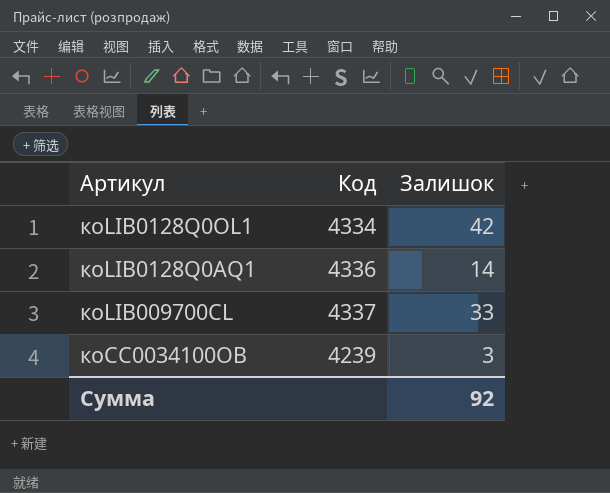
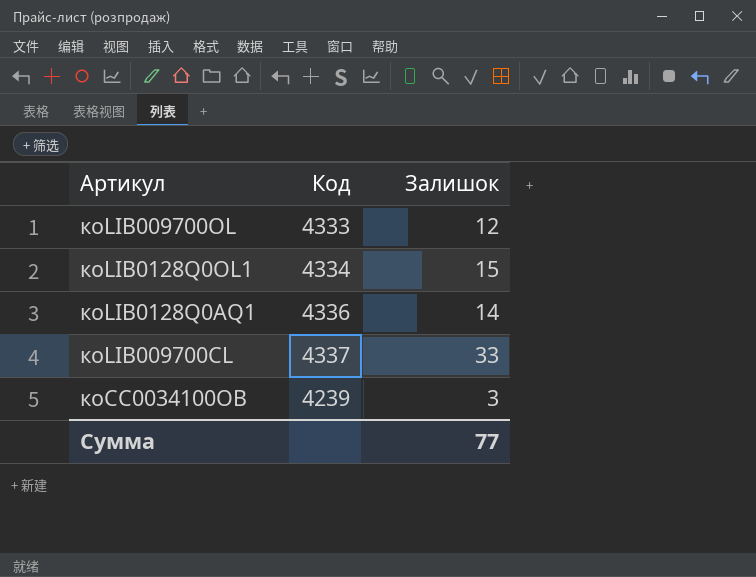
row коLIB009700OL: none -> 4333 | 12
коLIB0128Q0OL1 | Залишок: 42 -> 15
Сумма | Залишок: 92 -> 77

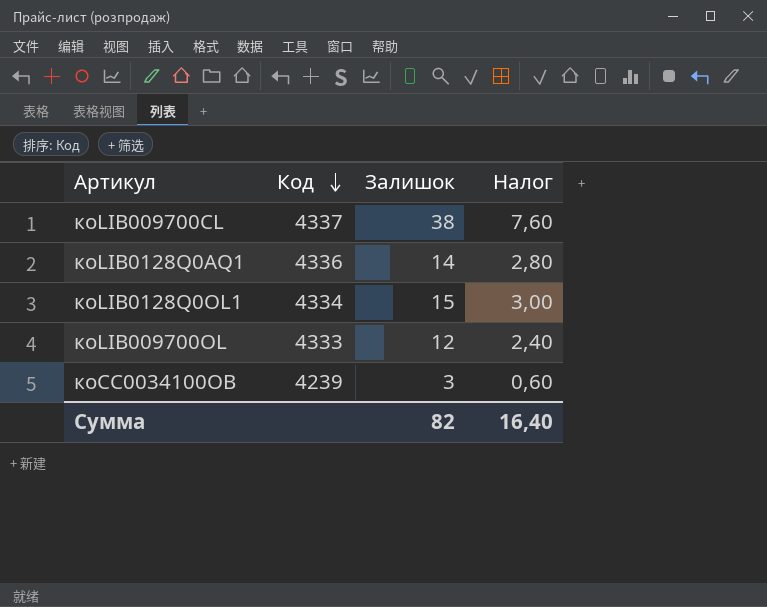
row order: none -> Код descending
column Налог | formula: none -> [Залишок] * 0,2
коLIB009700CL | Залишок: 33 -> 38
Сумма | Залишок: 77 -> 82

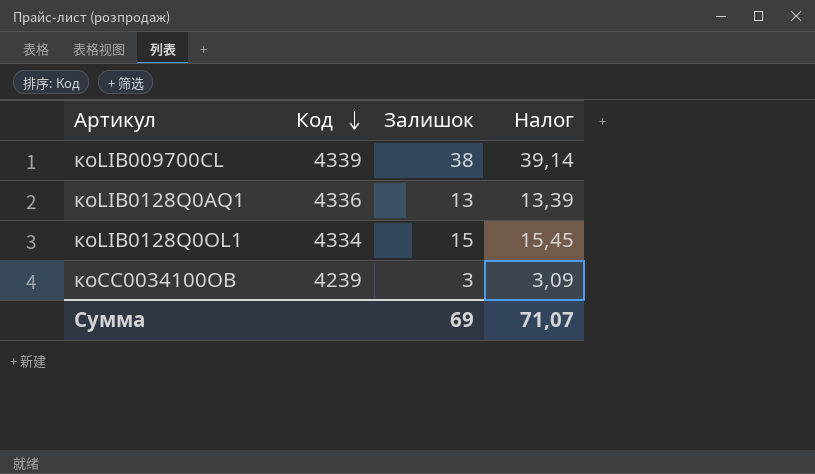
column Налог | formula: [Залишок] * 0,2 -> [Залишок] * 1,03
row коLIB009700OL: 4333 | 12 | 2,40 -> none
коLIB009700CL | Код: 4337 -> 4339
коLIB0128Q0AQ1 | Залишок: 14 -> 13
Сумма | Залишок: 82 -> 69
Сумма | Налог: 16,40 -> 71,07

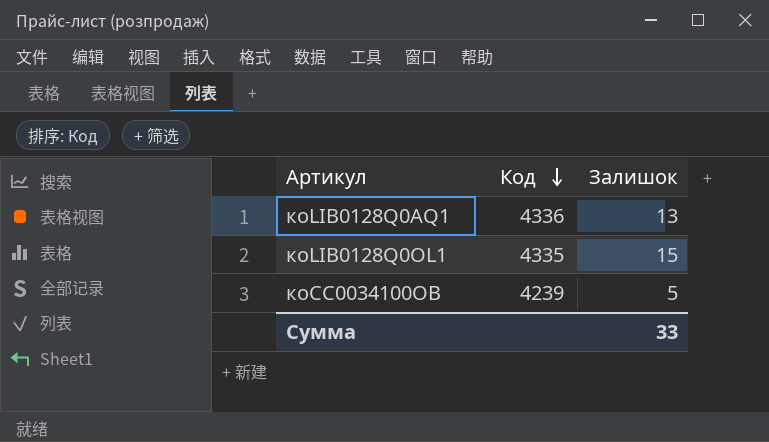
column Налог | formula: [Залишок] * 1,03 -> none
row коLIB009700CL: 4339 | 38 | 39,14 -> none
коLIB0128Q0OL1 | Код: 4334 -> 4335
коCC0034100OB | Залишок: 3 -> 5
Сумма | Залишок: 69 -> 33

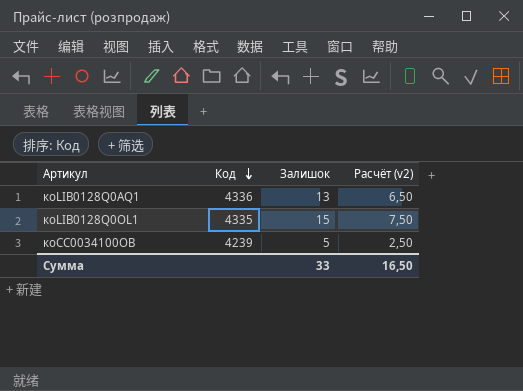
column Расчёт (v2) | formula: none -> [Залишок] * 0,5

